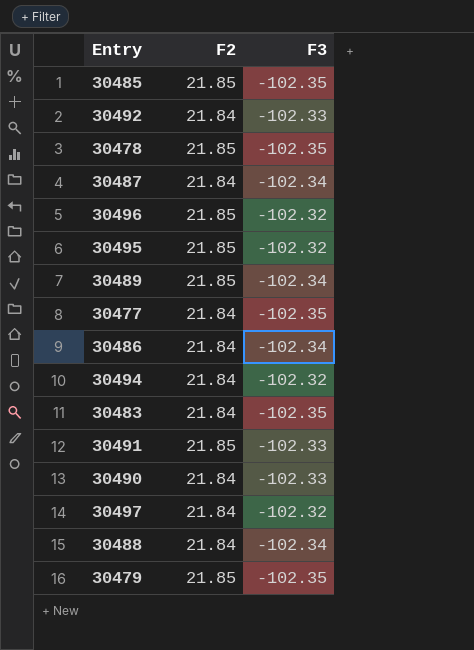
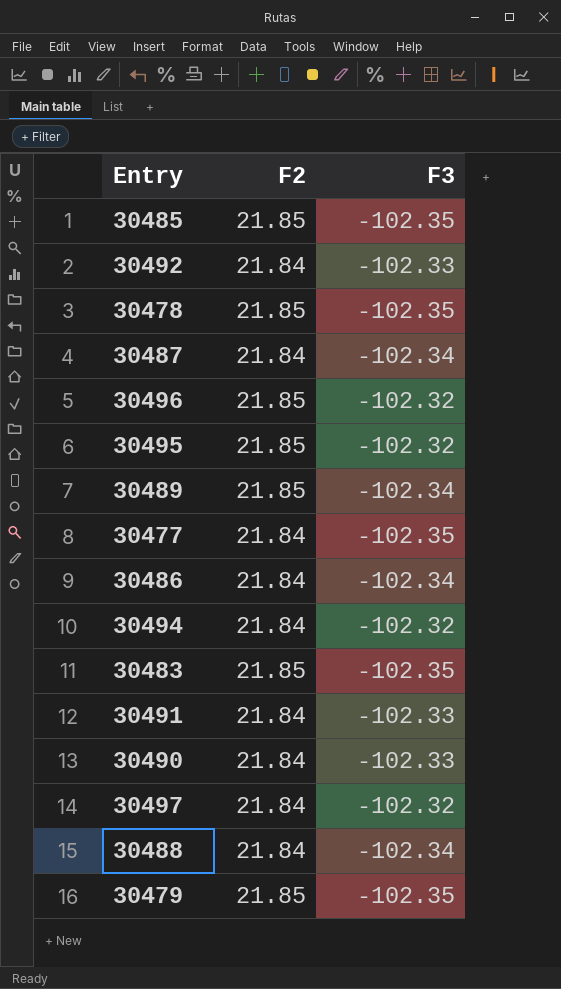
30483 | F2: 21.84 -> 21.85
30491 | F2: 21.85 -> 21.84

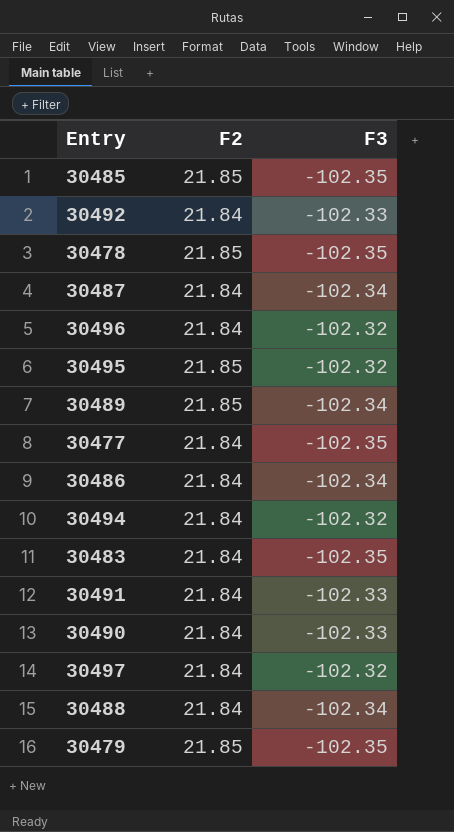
30496 | F2: 21.85 -> 21.84
30483 | F2: 21.85 -> 21.84

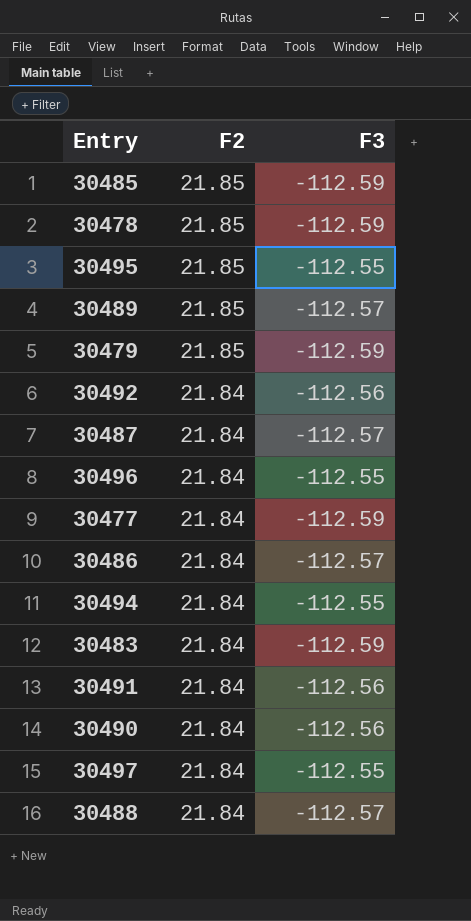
row order: none -> F2 descending
30485 | F3: -102.35 -> -112.59
30478 | F3: -102.35 -> -112.59
30495 | F3: -102.32 -> -112.55
30489 | F3: -102.34 -> -112.57
30479 | F3: -102.35 -> -112.59
30492 | F3: -102.33 -> -112.56
30487 | F3: -102.34 -> -112.57
30496 | F3: -102.32 -> -112.55
30477 | F3: -102.35 -> -112.59
30486 | F3: -102.34 -> -112.57
30494 | F3: -102.32 -> -112.55
30483 | F3: -102.35 -> -112.59
30491 | F3: -102.33 -> -112.56
30490 | F3: -102.33 -> -112.56
30497 | F3: -102.32 -> -112.55
30488 | F3: -102.34 -> -112.57

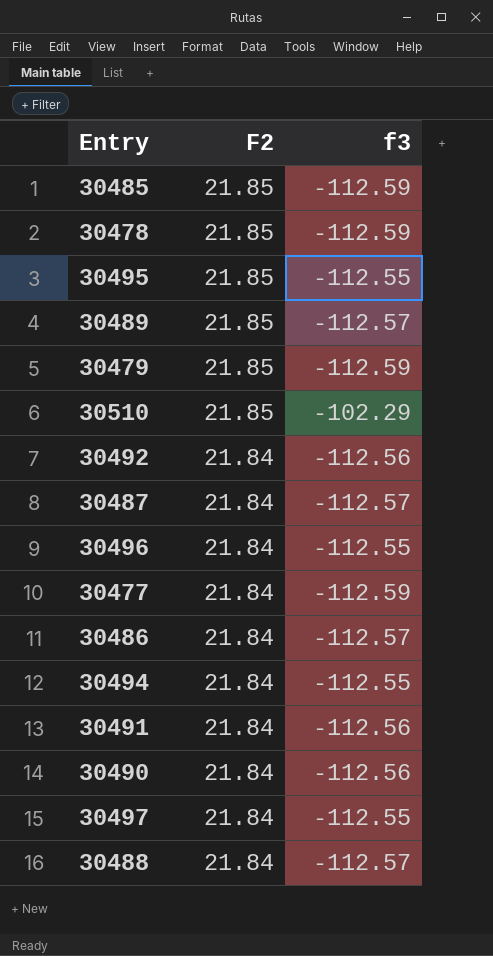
column name: F3 -> f3
row 30483: 21.84 | -112.59 -> none
row 30510: none -> 21.85 | -102.29

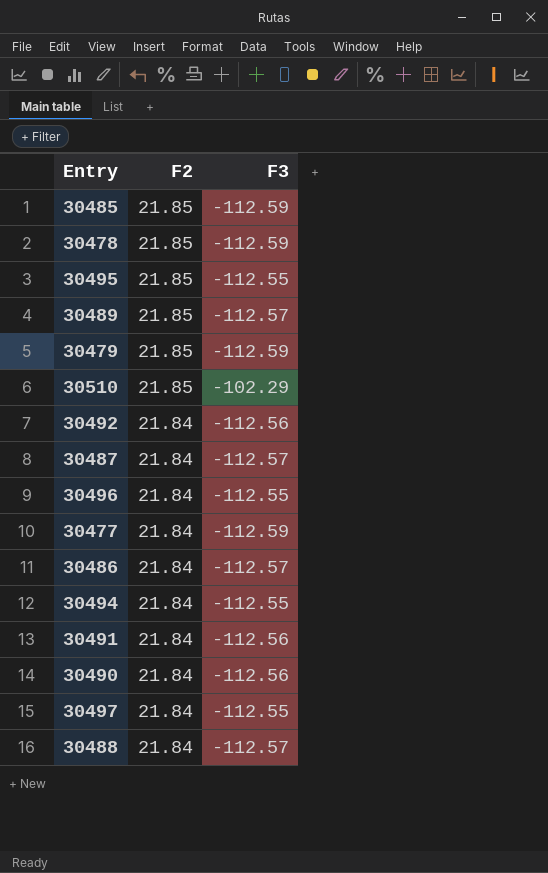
column name: f3 -> F3

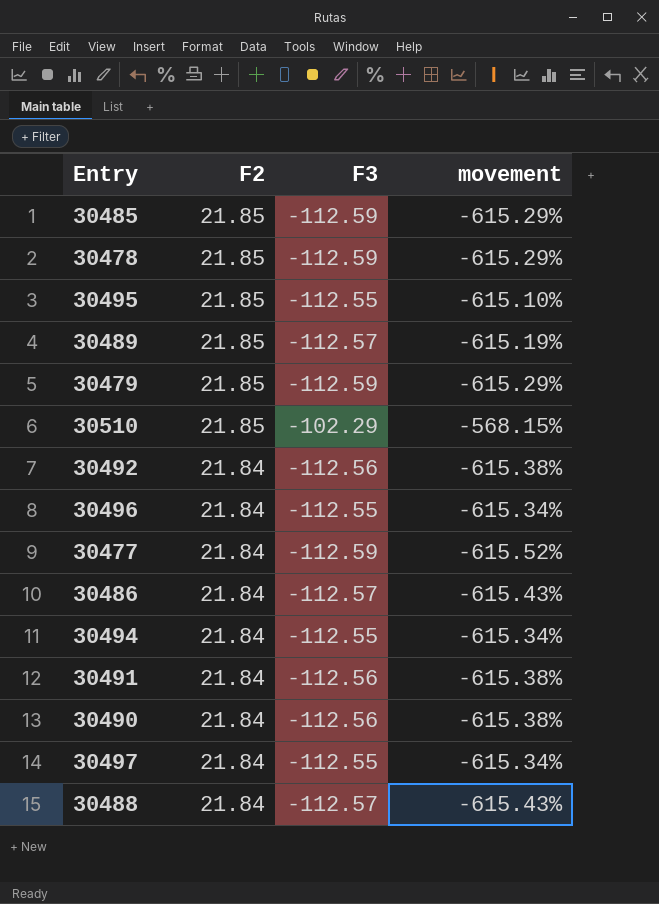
column movement | formula: none -> ([F3] - [F2]) / [F2]
row 30487: 21.84 | -112.57 -> none

